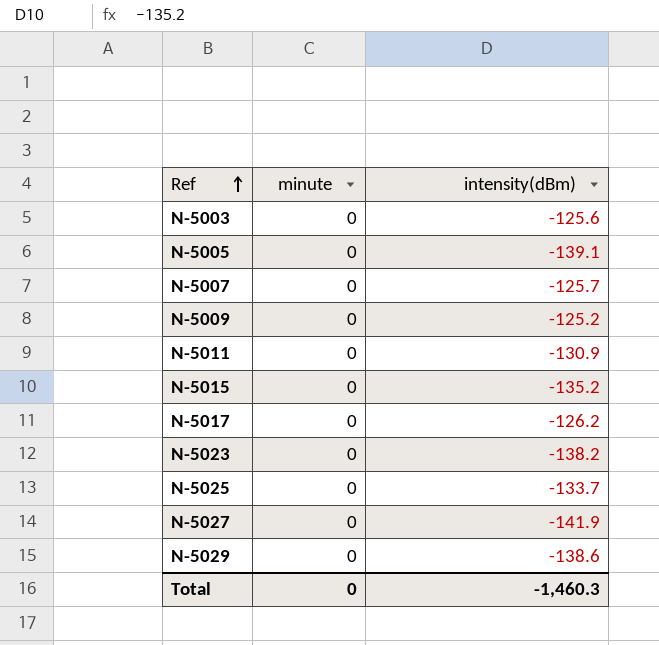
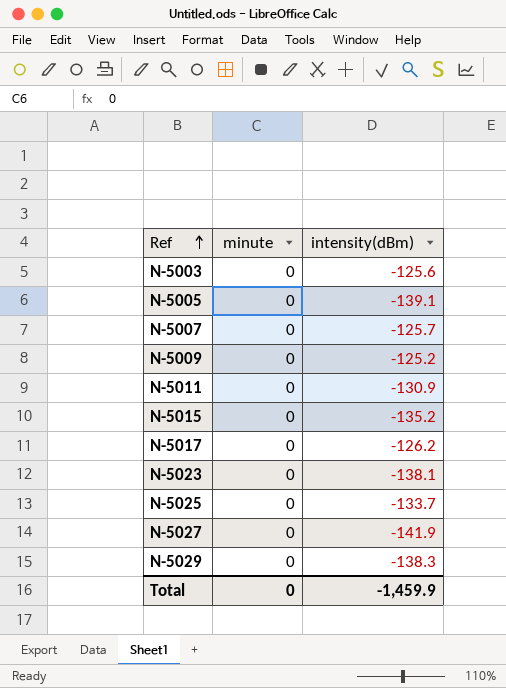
N-5023 | intensity(dBm): -138.2 -> -138.1
N-5029 | intensity(dBm): -138.6 -> -138.3
Total | intensity(dBm): -1,460.3 -> -1,459.9

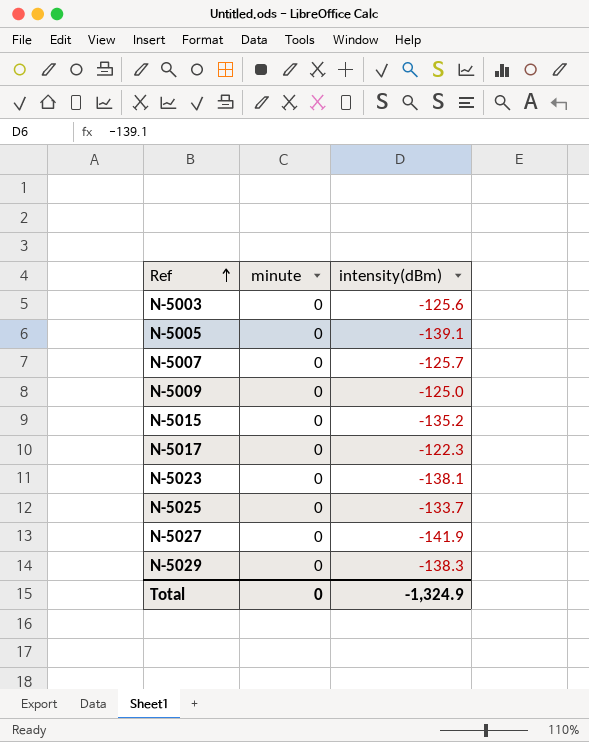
row N-5011: 0 | -130.9 -> none
N-5009 | intensity(dBm): -125.2 -> -125.0
N-5017 | intensity(dBm): -126.2 -> -122.3
Total | intensity(dBm): -1,459.9 -> -1,324.9

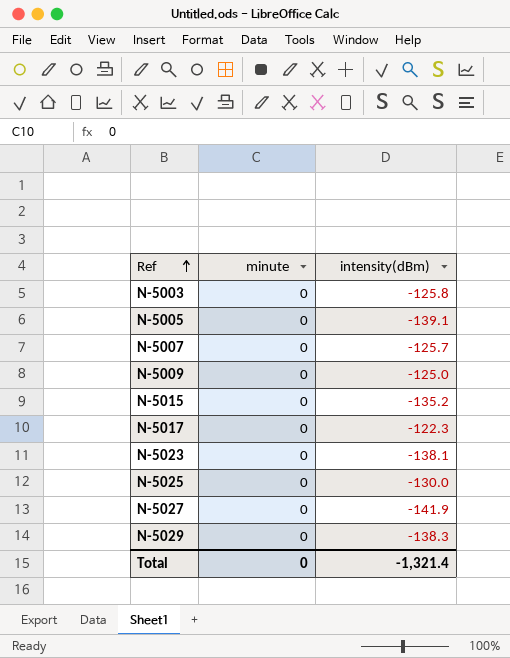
N-5003 | intensity(dBm): -125.6 -> -125.8
N-5025 | intensity(dBm): -133.7 -> -130.0
Total | intensity(dBm): -1,324.9 -> -1,321.4

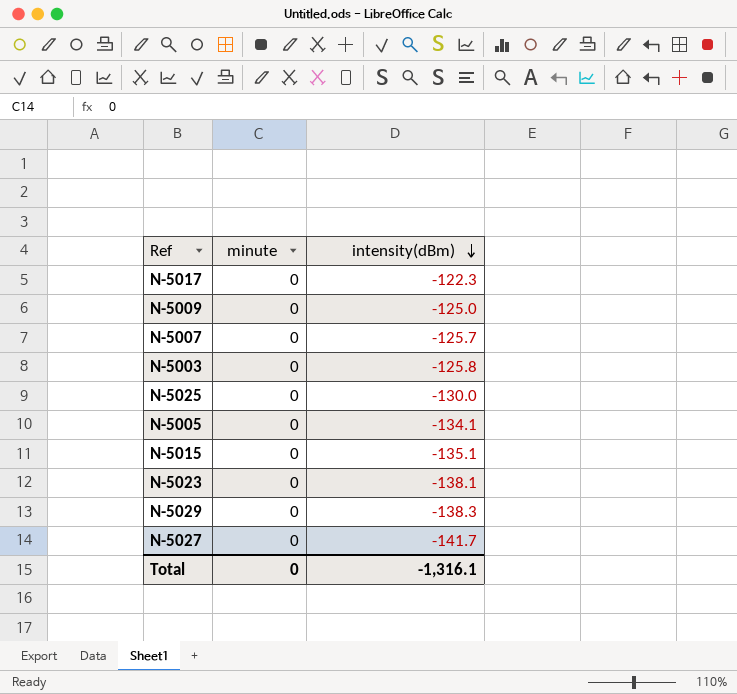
row order: Ref ascending -> intensity(dBm) descending
N-5005 | intensity(dBm): -139.1 -> -134.1
N-5015 | intensity(dBm): -135.2 -> -135.1
N-5027 | intensity(dBm): -141.9 -> -141.7
Total | intensity(dBm): -1,321.4 -> -1,316.1

